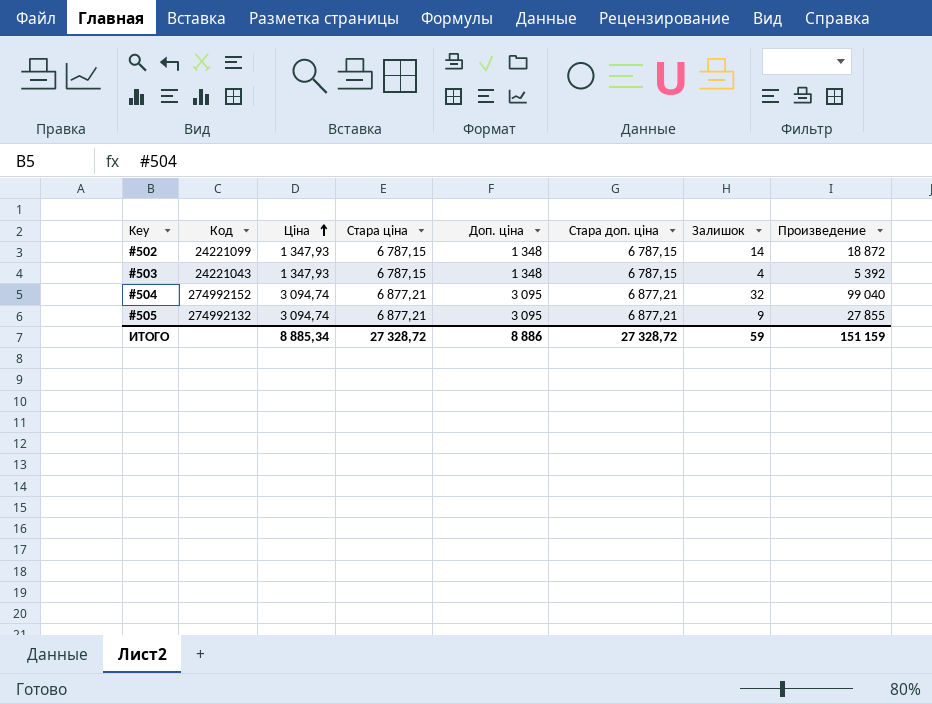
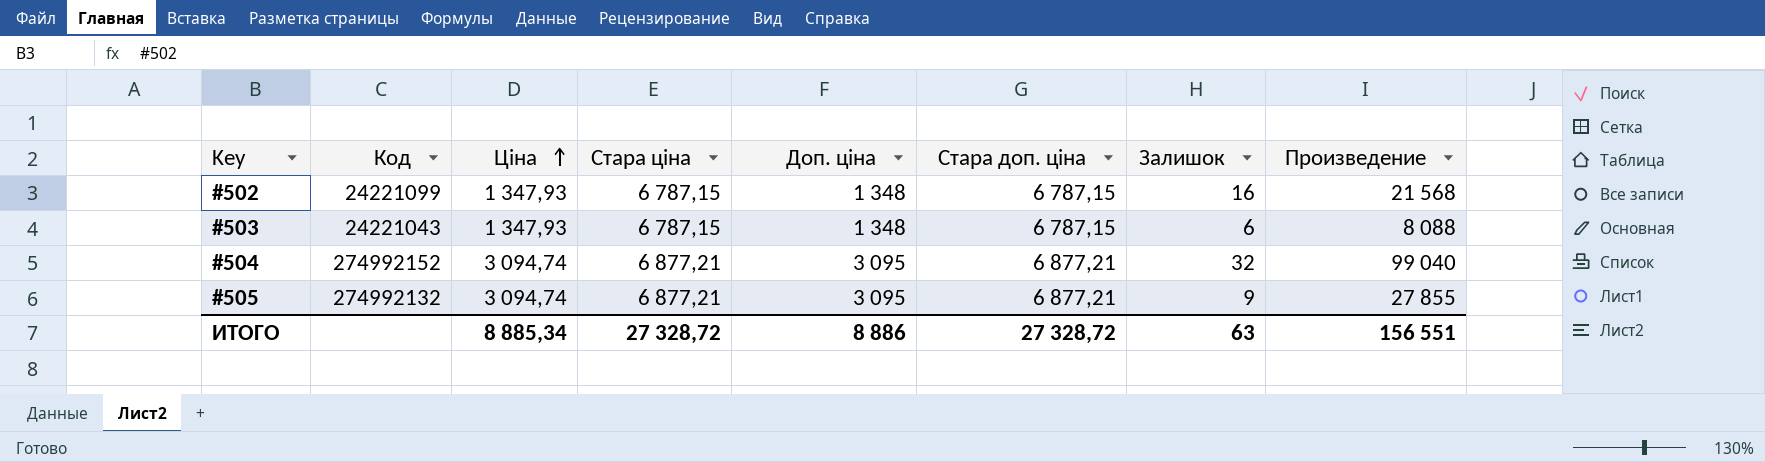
#502 | Залишок: 14 -> 16
#502 | Произведение: 18 872 -> 21 568
#503 | Залишок: 4 -> 6
#503 | Произведение: 5 392 -> 8 088
ИТОГО | Залишок: 59 -> 63
ИТОГО | Произведение: 151 159 -> 156 551

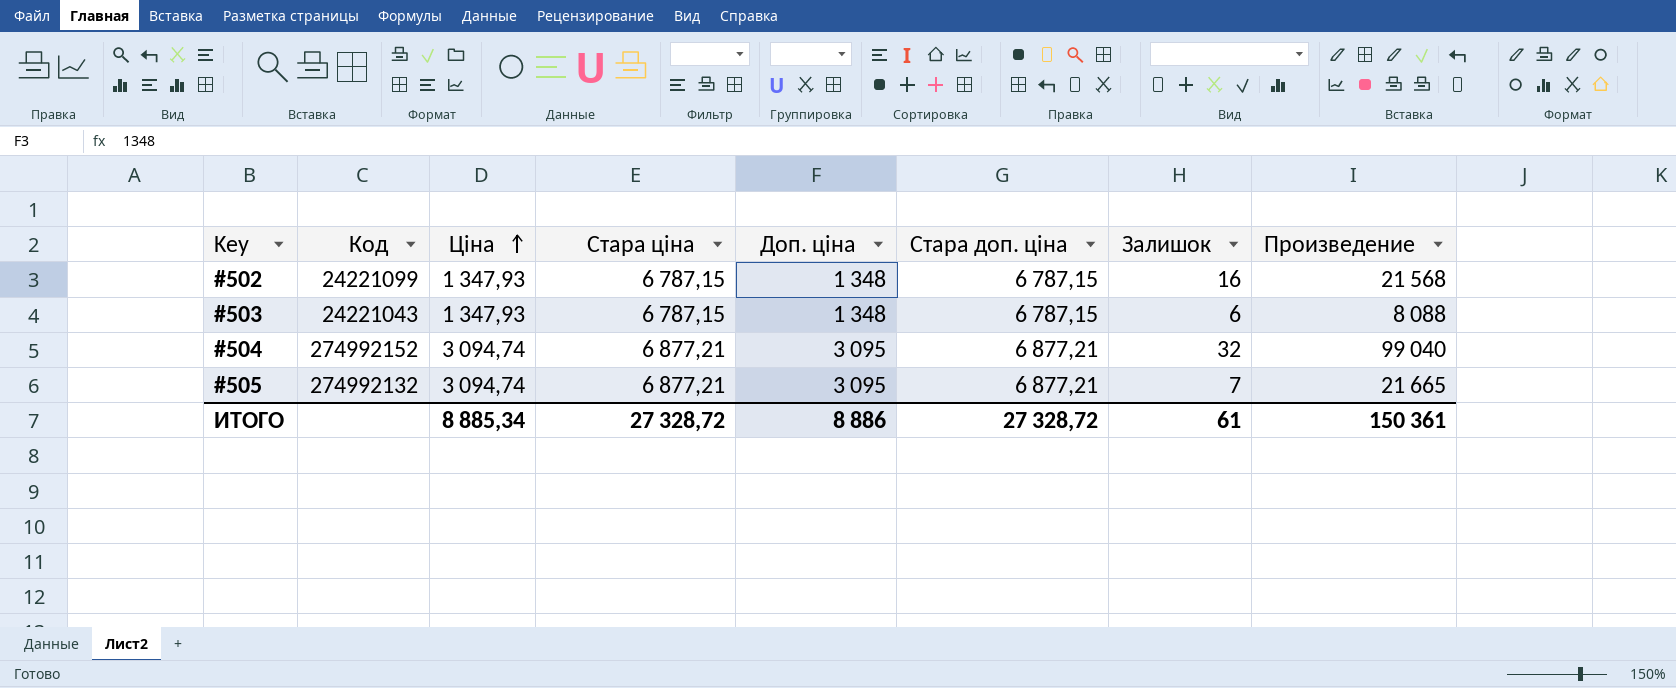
#505 | Залишок: 9 -> 7
#505 | Произведение: 27 855 -> 21 665
ИТОГО | Залишок: 63 -> 61
ИТОГО | Произведение: 156 551 -> 150 361

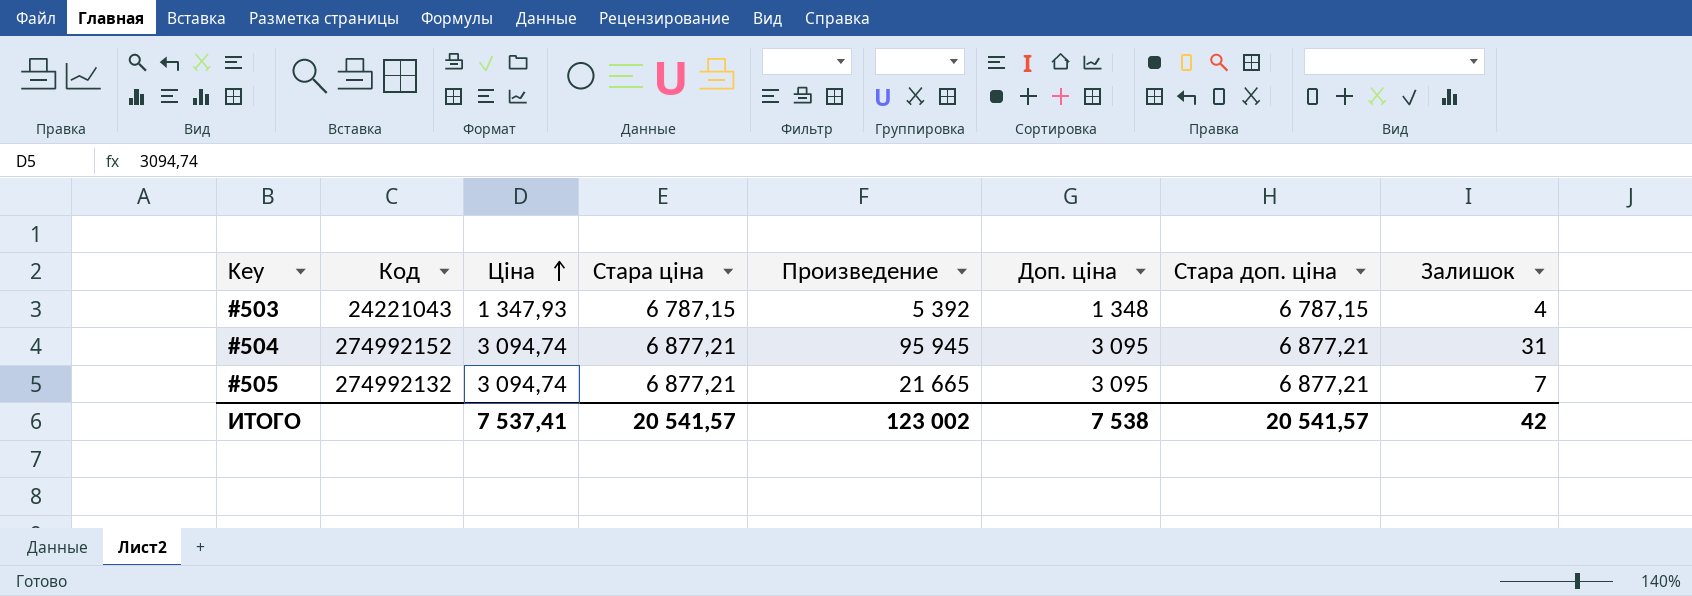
column Произведение | position: 8 -> 5
row #502: 24221099 | 1 347,93 | 6 787,15 | 1 348 | 6 787,15 | 16 | 21 568 -> none
#503 | Произведение: 8 088 -> 5 392
#503 | Залишок: 6 -> 4
#504 | Произведение: 99 040 -> 95 945
#504 | Залишок: 32 -> 31
ИТОГО | Ціна: 8 885,34 -> 7 537,41
ИТОГО | Стара ціна: 27 328,72 -> 20 541,57
ИТОГО | Произведение: 150 361 -> 123 002
ИТОГО | Доп. ціна: 8 886 -> 7 538
ИТОГО | Стара доп. ціна: 27 328,72 -> 20 541,57
ИТОГО | Залишок: 61 -> 42

